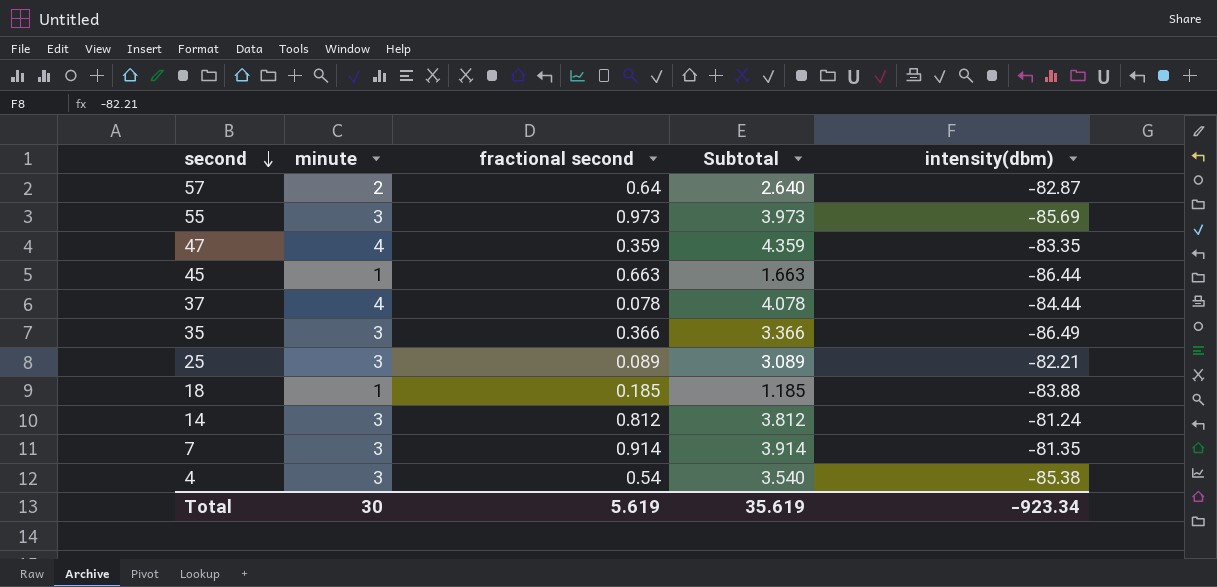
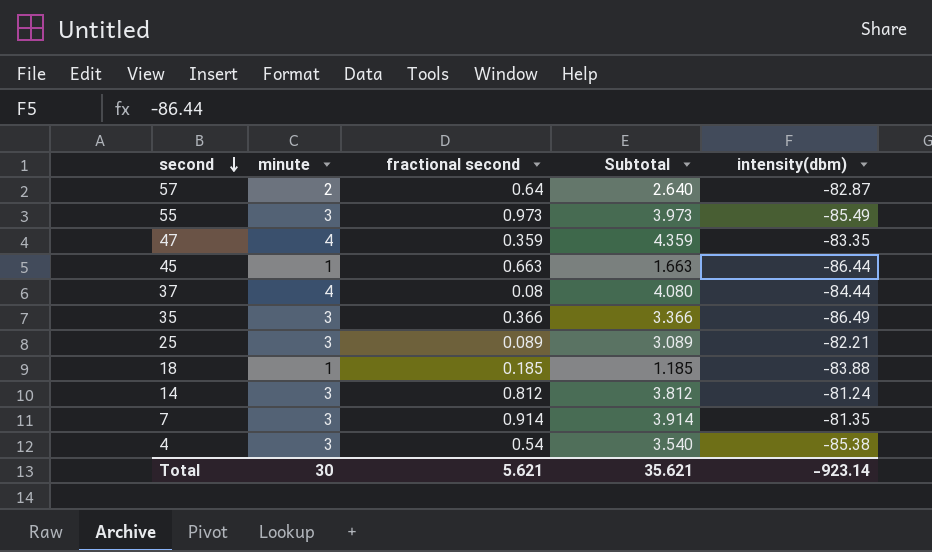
55 | intensity(dbm): -85.69 -> -85.49
37 | fractional second: 0.078 -> 0.08
37 | Subtotal: 4.078 -> 4.080
Total | fractional second: 5.619 -> 5.621
Total | Subtotal: 35.619 -> 35.621
Total | intensity(dbm): -923.34 -> -923.14

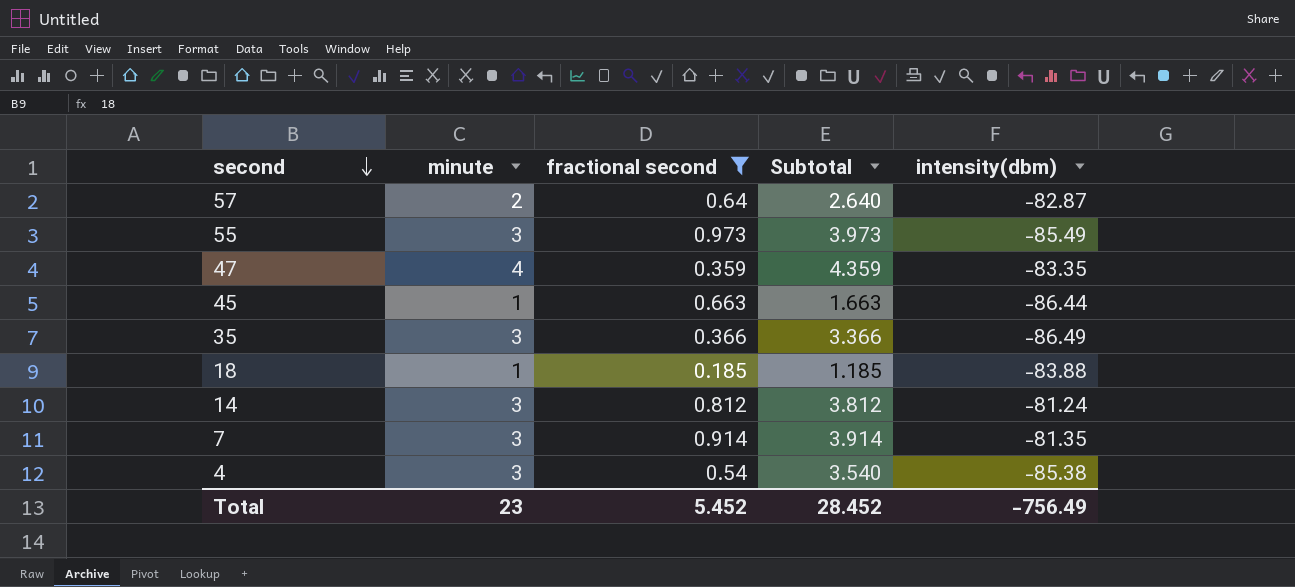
filter: none -> fractional second >= 0.185
Total | minute: 30 -> 23
Total | fractional second: 5.621 -> 5.452
Total | Subtotal: 35.621 -> 28.452
Total | intensity(dbm): -923.14 -> -756.49

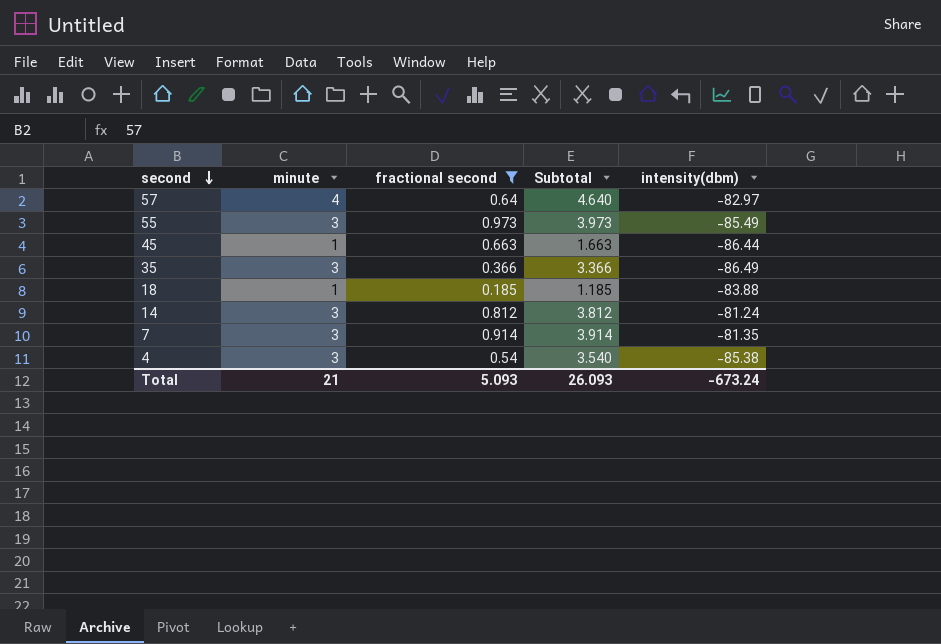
row 47: 4 | 0.359 | 4.359 | -83.35 -> none
57 | minute: 2 -> 4
57 | Subtotal: 2.640 -> 4.640
57 | intensity(dbm): -82.87 -> -82.97
Total | minute: 23 -> 21
Total | fractional second: 5.452 -> 5.093
Total | Subtotal: 28.452 -> 26.093
Total | intensity(dbm): -756.49 -> -673.24

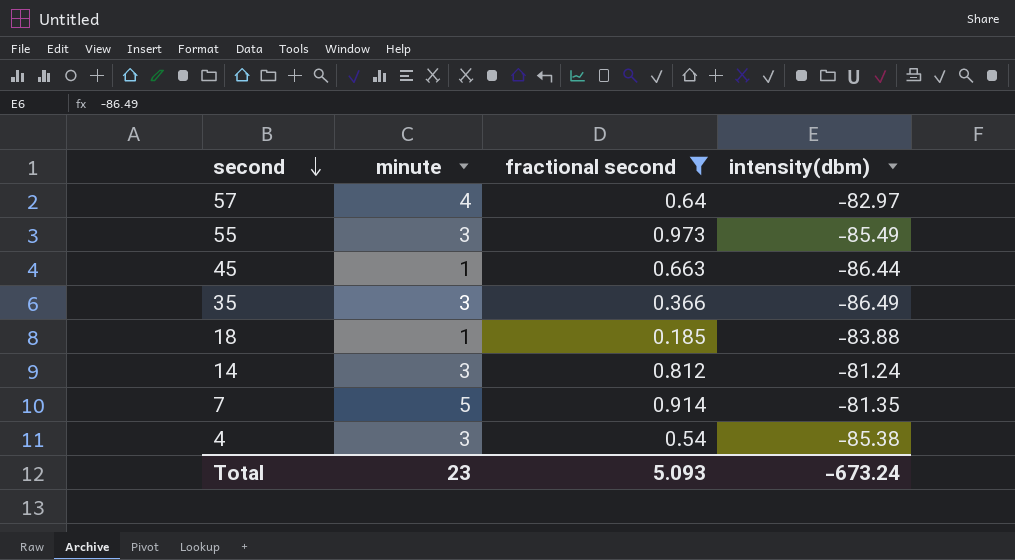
column Subtotal | formula: [minute] + [fractional second] -> none
7 | minute: 3 -> 5
Total | minute: 21 -> 23

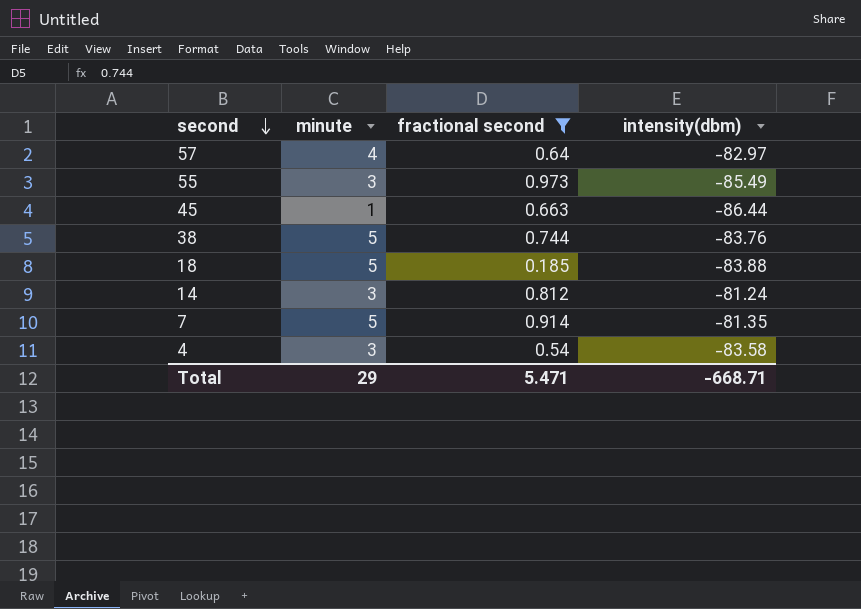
row 35: 3 | 0.366 | -86.49 -> none
row 38: none -> 5 | 0.744 | -83.76
18 | minute: 1 -> 5
4 | intensity(dbm): -85.38 -> -83.58
Total | minute: 23 -> 29
Total | fractional second: 5.093 -> 5.471
Total | intensity(dbm): -673.24 -> -668.71

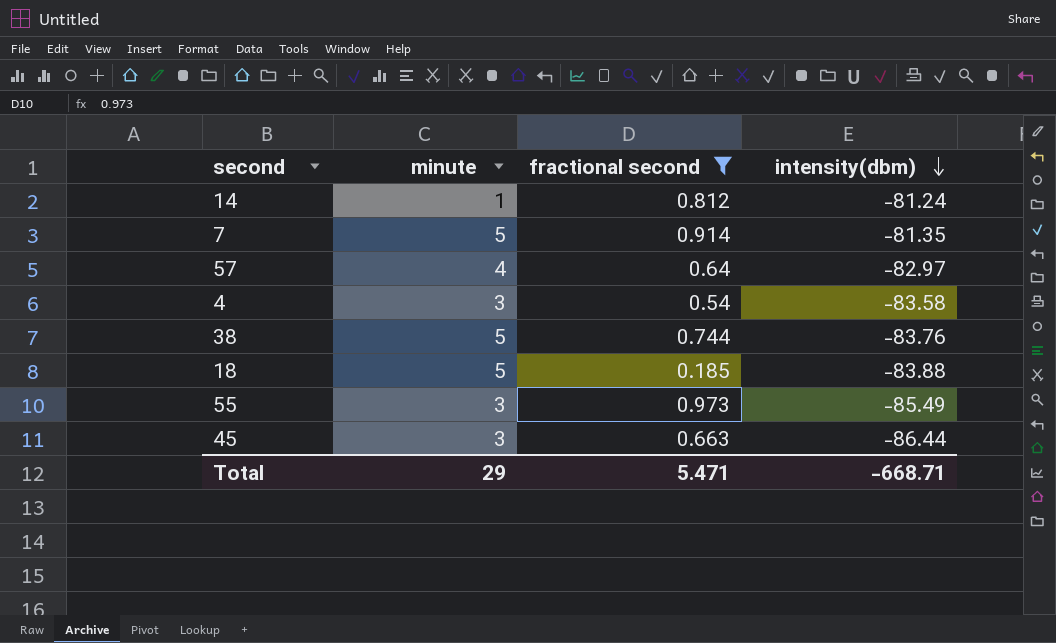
row order: second descending -> intensity(dbm) descending
14 | minute: 3 -> 1
45 | minute: 1 -> 3

